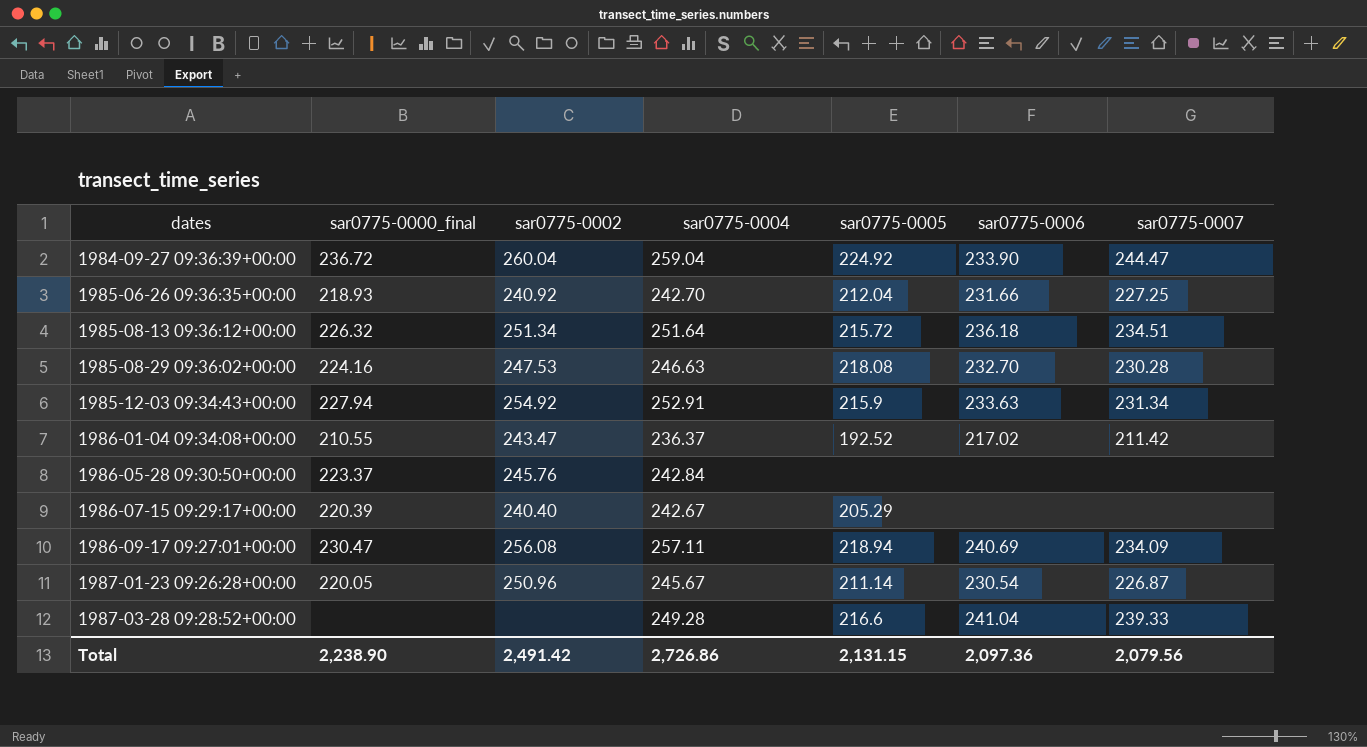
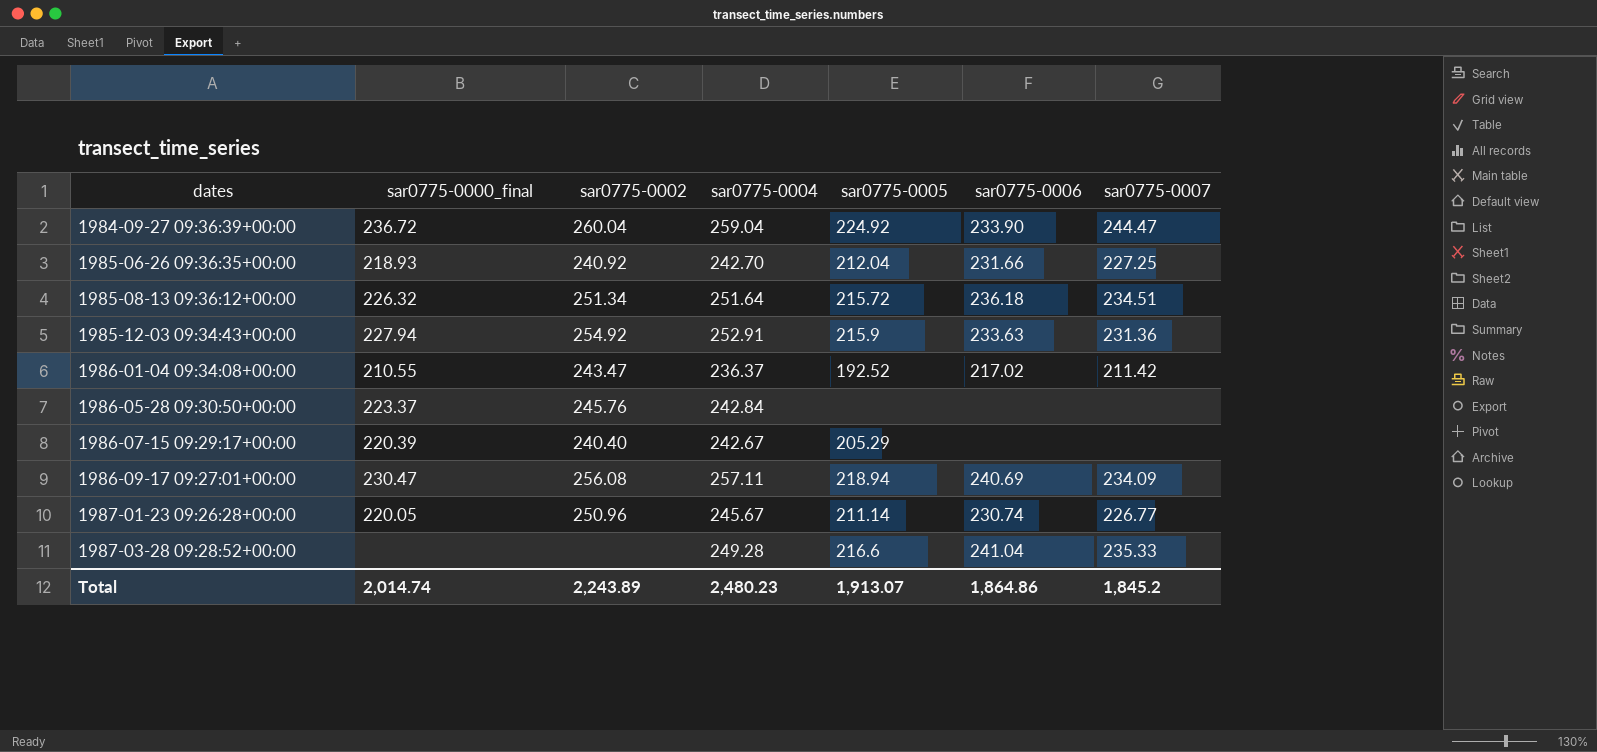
row 1985-08-29 09:36:02+00:00: 224.16 | 247.53 | 246.63 | 218.08 | 232.70 | 230.28 -> none
1985-12-03 09:34:43+00:00 | sar0775-0007: 231.34 -> 231.36
1987-01-23 09:26:28+00:00 | sar0775-0006: 230.54 -> 230.74
1987-01-23 09:26:28+00:00 | sar0775-0007: 226.87 -> 226.77
1987-03-28 09:28:52+00:00 | sar0775-0007: 239.33 -> 235.33
Total | sar0775-0000_final: 2,238.90 -> 2,014.74
Total | sar0775-0002: 2,491.42 -> 2,243.89
Total | sar0775-0004: 2,726.86 -> 2,480.23
Total | sar0775-0005: 2,131.15 -> 1,913.07
Total | sar0775-0006: 2,097.36 -> 1,864.86
Total | sar0775-0007: 2,079.56 -> 1,845.2

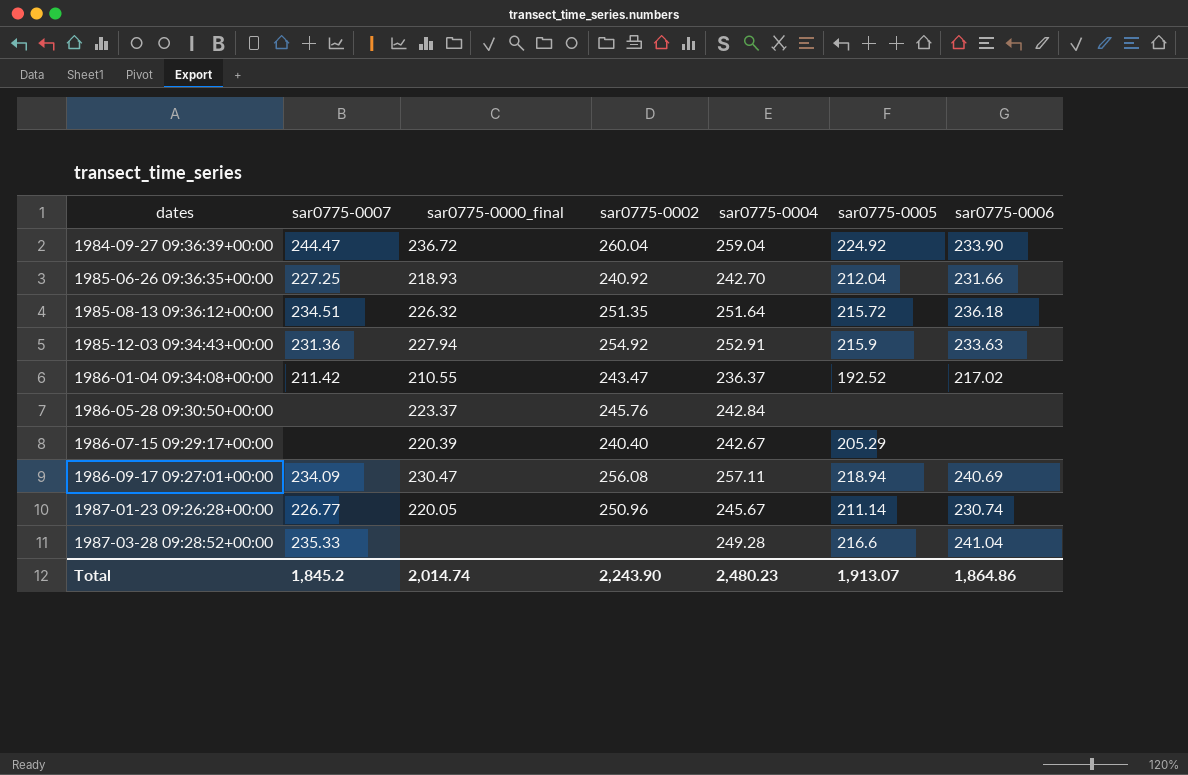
column sar0775-0007 | position: 7 -> 2
1985-08-13 09:36:12+00:00 | sar0775-0002: 251.34 -> 251.35
Total | sar0775-0002: 2,243.89 -> 2,243.90

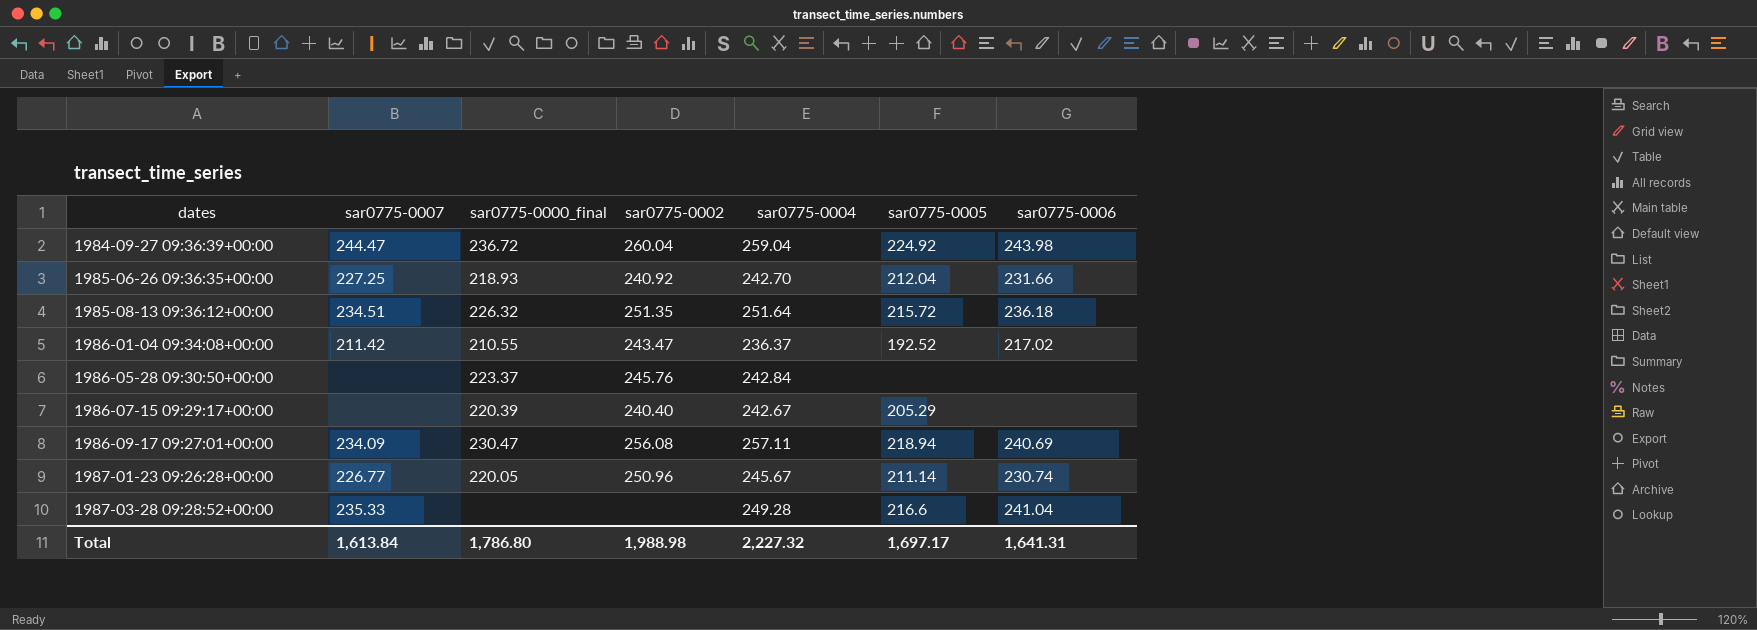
row 1985-12-03 09:34:43+00:00: 231.36 | 227.94 | 254.92 | 252.91 | 215.9 | 233.63 -> none
1984-09-27 09:36:39+00:00 | sar0775-0006: 233.90 -> 243.98
Total | sar0775-0007: 1,845.2 -> 1,613.84
Total | sar0775-0000_final: 2,014.74 -> 1,786.80
Total | sar0775-0002: 2,243.90 -> 1,988.98
Total | sar0775-0004: 2,480.23 -> 2,227.32
Total | sar0775-0005: 1,913.07 -> 1,697.17
Total | sar0775-0006: 1,864.86 -> 1,641.31

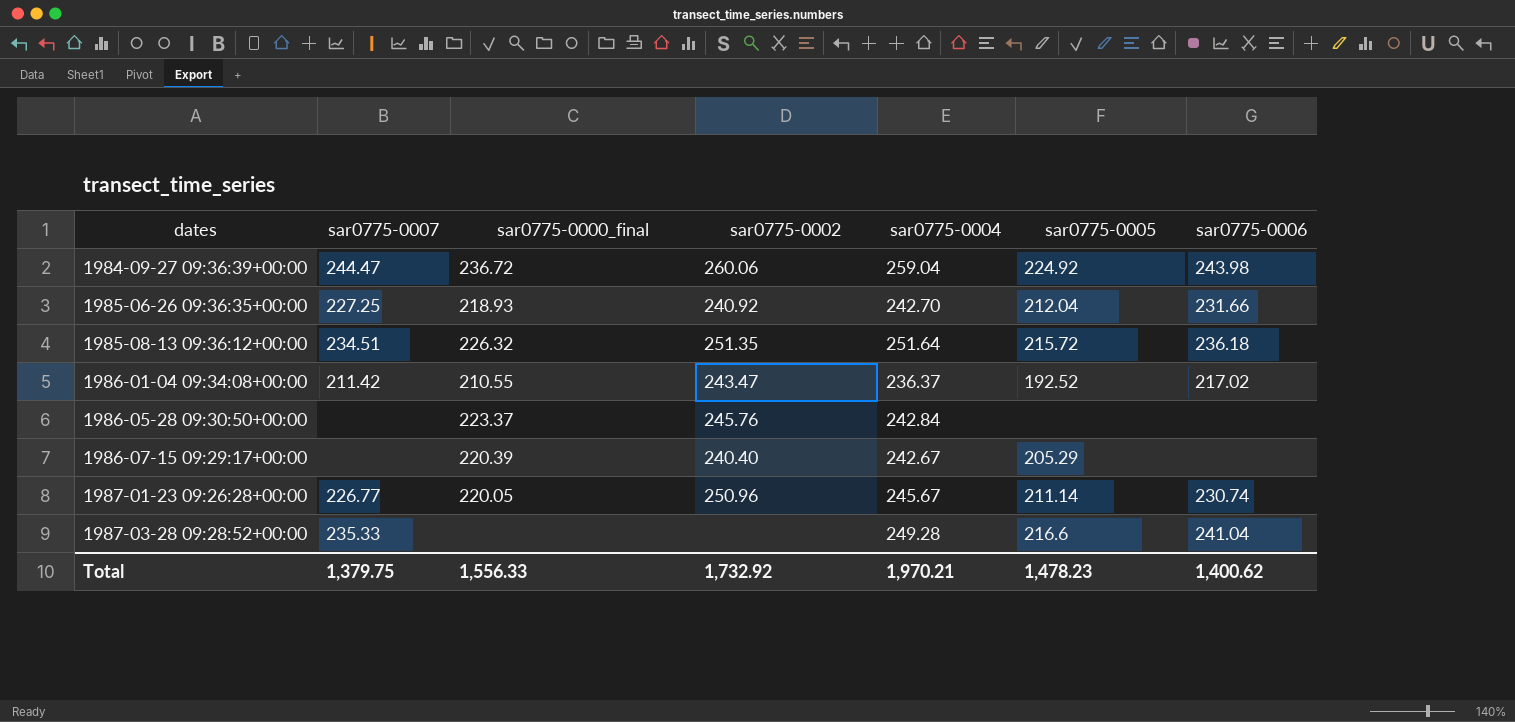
row 1986-09-17 09:27:01+00:00: 234.09 | 230.47 | 256.08 | 257.11 | 218.94 | 240.69 -> none
1984-09-27 09:36:39+00:00 | sar0775-0002: 260.04 -> 260.06
Total | sar0775-0007: 1,613.84 -> 1,379.75
Total | sar0775-0000_final: 1,786.80 -> 1,556.33
Total | sar0775-0002: 1,988.98 -> 1,732.92
Total | sar0775-0004: 2,227.32 -> 1,970.21
Total | sar0775-0005: 1,697.17 -> 1,478.23
Total | sar0775-0006: 1,641.31 -> 1,400.62

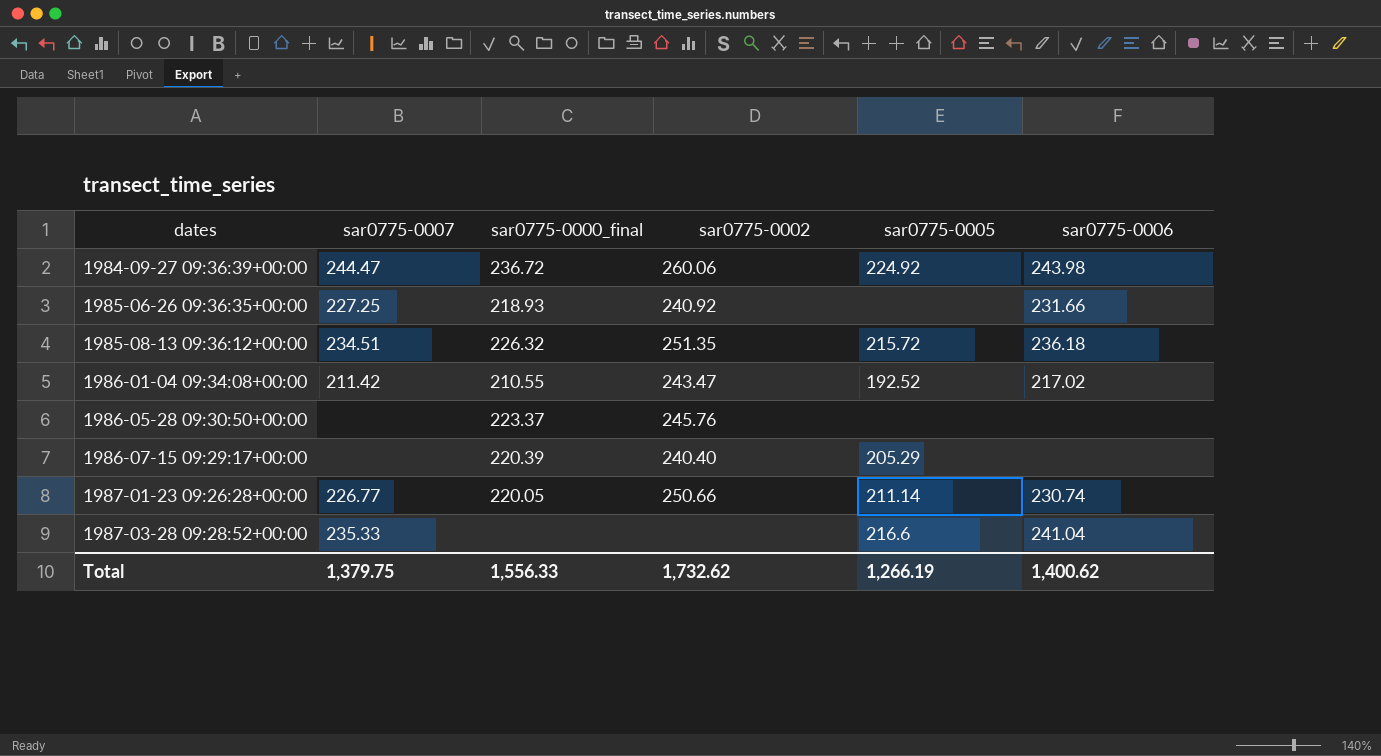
column sar0775-0004 | position: 5 -> none
1985-06-26 09:36:35+00:00 | sar0775-0005: 212.04 -> none
1987-01-23 09:26:28+00:00 | sar0775-0002: 250.96 -> 250.66
Total | sar0775-0002: 1,732.92 -> 1,732.62
Total | sar0775-0005: 1,478.23 -> 1,266.19

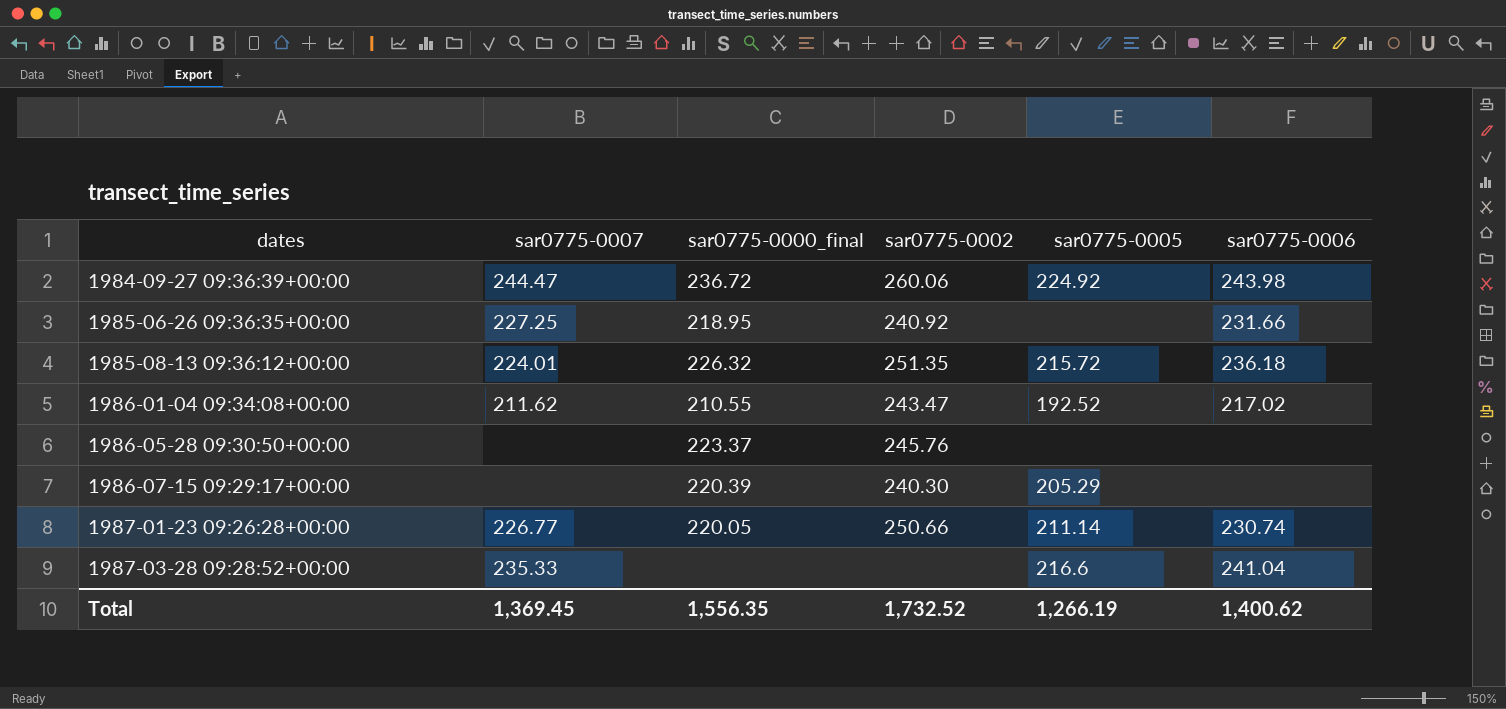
1985-06-26 09:36:35+00:00 | sar0775-0000_final: 218.93 -> 218.95
1985-08-13 09:36:12+00:00 | sar0775-0007: 234.51 -> 224.01
1986-01-04 09:34:08+00:00 | sar0775-0007: 211.42 -> 211.62
1986-07-15 09:29:17+00:00 | sar0775-0002: 240.40 -> 240.30
Total | sar0775-0007: 1,379.75 -> 1,369.45
Total | sar0775-0000_final: 1,556.33 -> 1,556.35
Total | sar0775-0002: 1,732.62 -> 1,732.52

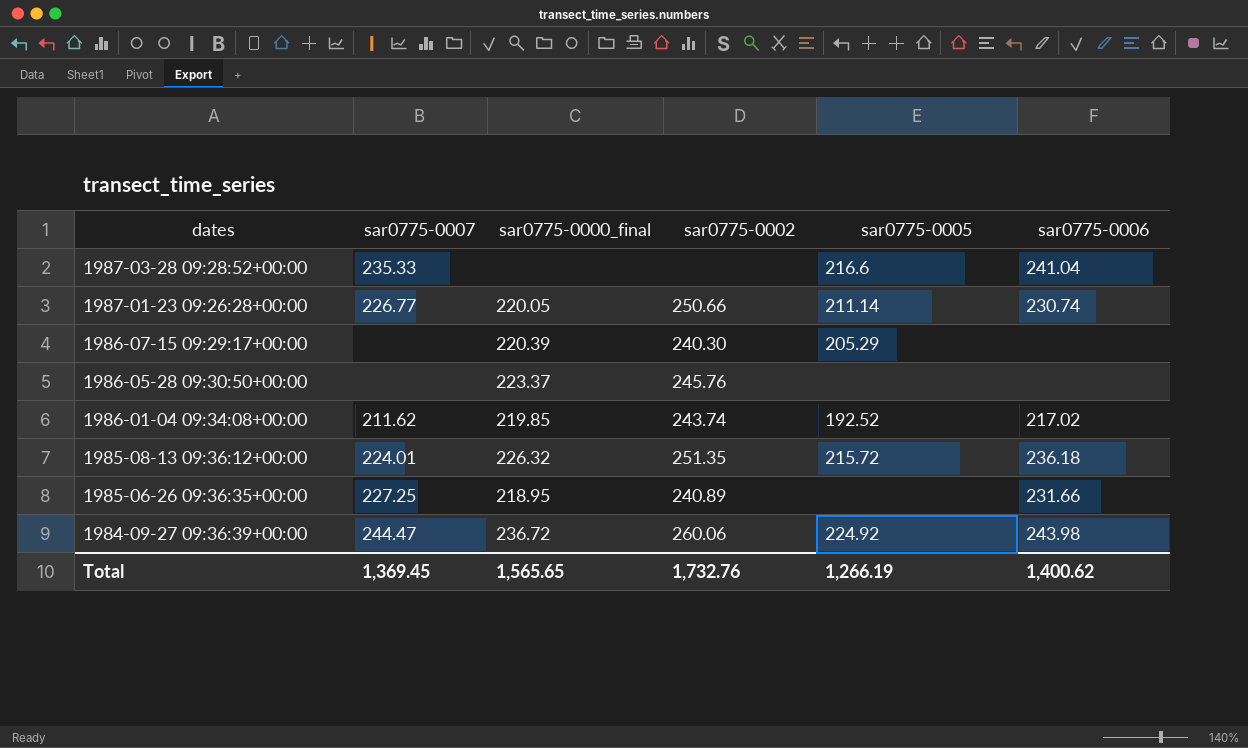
row order: dates ascending -> dates descending
1986-01-04 09:34:08+00:00 | sar0775-0000_final: 210.55 -> 219.85
1986-01-04 09:34:08+00:00 | sar0775-0002: 243.47 -> 243.74
1985-06-26 09:36:35+00:00 | sar0775-0002: 240.92 -> 240.89
Total | sar0775-0000_final: 1,556.35 -> 1,565.65
Total | sar0775-0002: 1,732.52 -> 1,732.76

